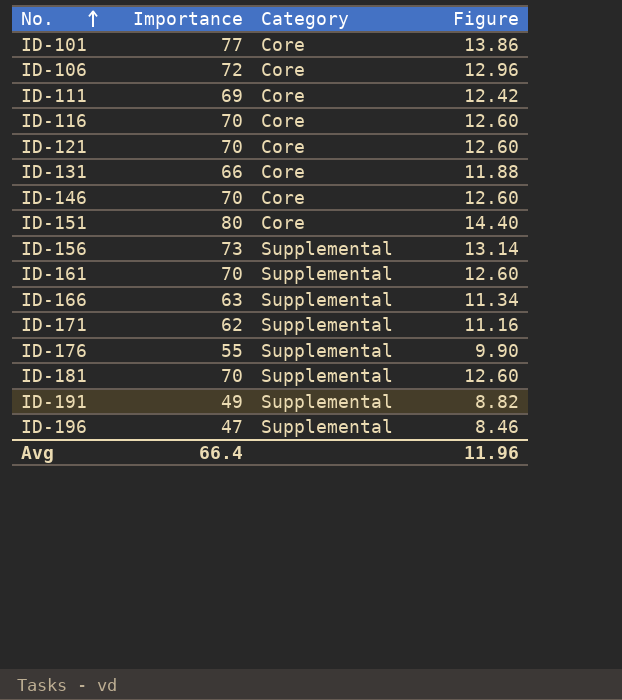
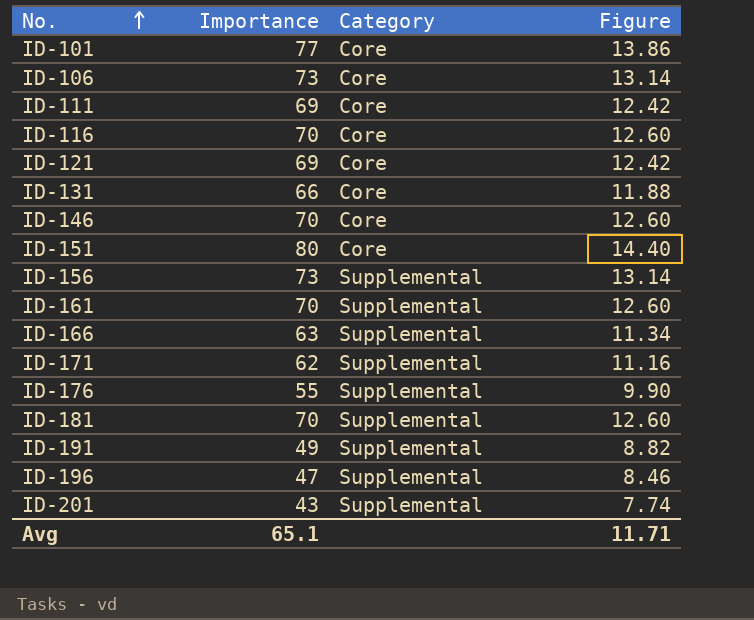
ID-106 | Importance: 72 -> 73
ID-106 | Figure: 12.96 -> 13.14
ID-121 | Importance: 70 -> 69
ID-121 | Figure: 12.60 -> 12.42
row ID-201: none -> 43 | Supplemental | 7.74
Avg | Importance: 66.4 -> 65.1
Avg | Figure: 11.96 -> 11.71

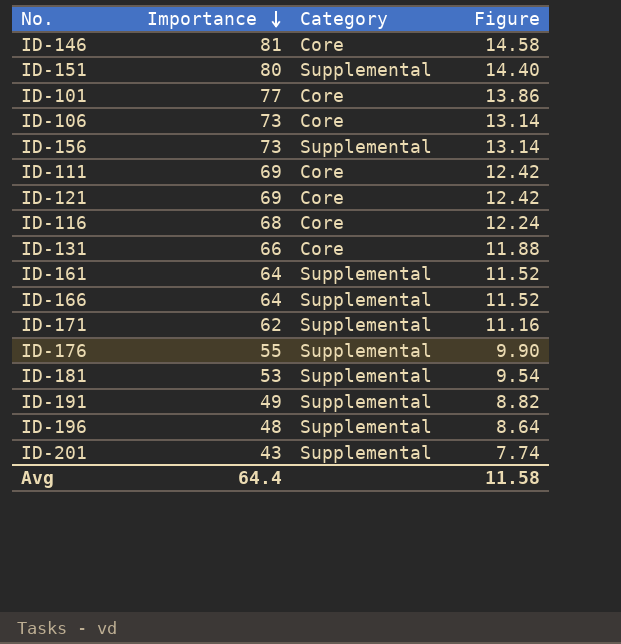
row order: No. ascending -> Importance descending
ID-146 | Importance: 70 -> 81
ID-146 | Figure: 12.60 -> 14.58
ID-151 | Category: Core -> Supplemental
ID-116 | Importance: 70 -> 68
ID-116 | Figure: 12.60 -> 12.24
ID-161 | Importance: 70 -> 64
ID-161 | Figure: 12.60 -> 11.52
ID-166 | Importance: 63 -> 64
ID-166 | Figure: 11.34 -> 11.52
ID-181 | Importance: 70 -> 53
ID-181 | Figure: 12.60 -> 9.54
ID-196 | Importance: 47 -> 48
ID-196 | Figure: 8.46 -> 8.64
Avg | Importance: 65.1 -> 64.4
Avg | Figure: 11.71 -> 11.58

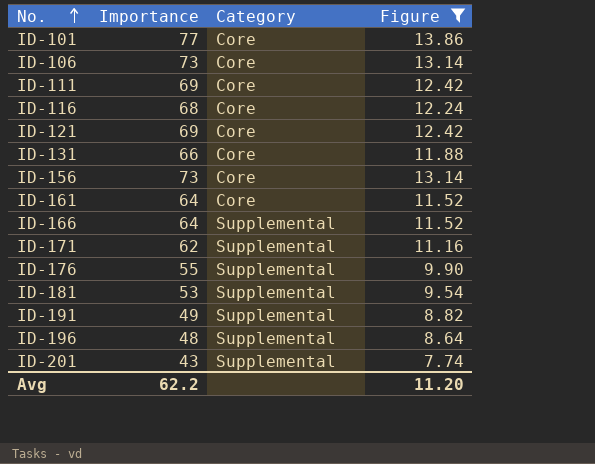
filter: none -> Figure <= 13.86
row order: Importance descending -> No. ascending
ID-156 | Category: Supplemental -> Core
ID-161 | Category: Supplemental -> Core
Avg | Importance: 64.4 -> 62.2
Avg | Figure: 11.58 -> 11.20

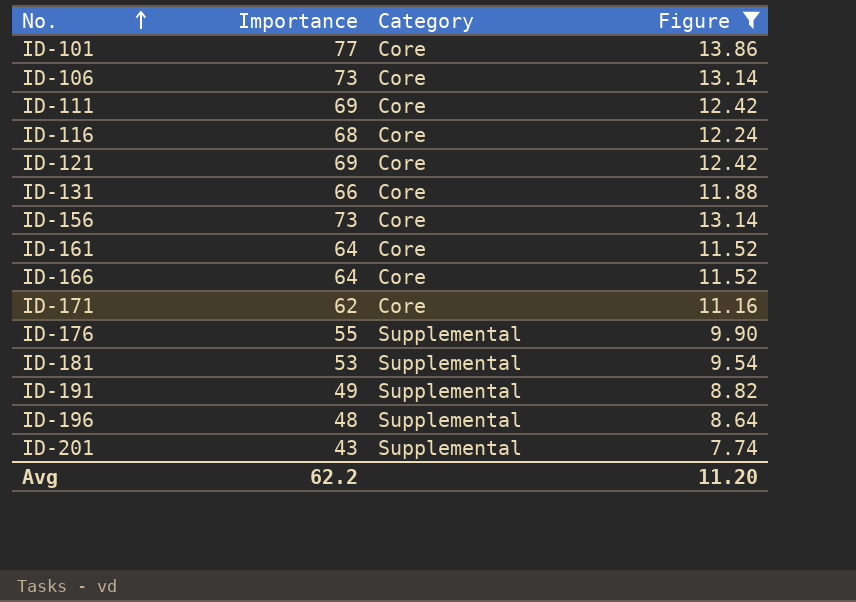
ID-166 | Category: Supplemental -> Core
ID-171 | Category: Supplemental -> Core

